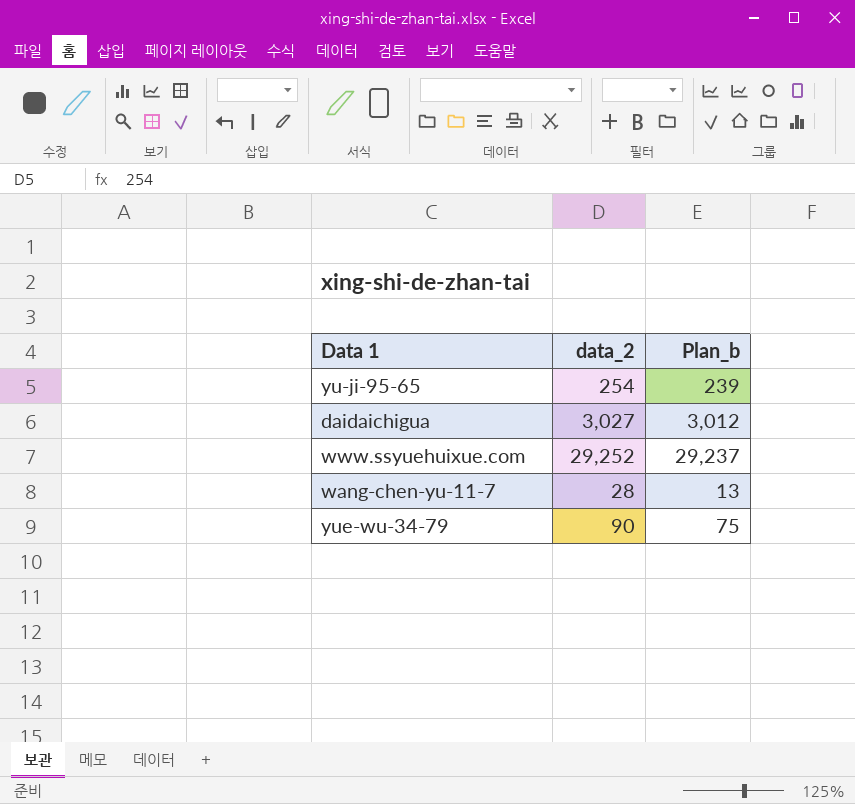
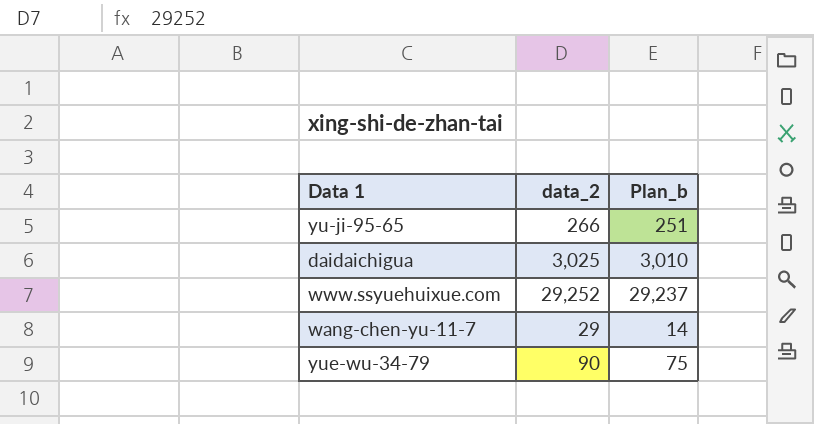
yu-ji-95-65 | data_2: 254 -> 266
yu-ji-95-65 | Plan_b: 239 -> 251
daidaichigua | data_2: 3,027 -> 3,025
daidaichigua | Plan_b: 3,012 -> 3,010
wang-chen-yu-11-7 | data_2: 28 -> 29
wang-chen-yu-11-7 | Plan_b: 13 -> 14

